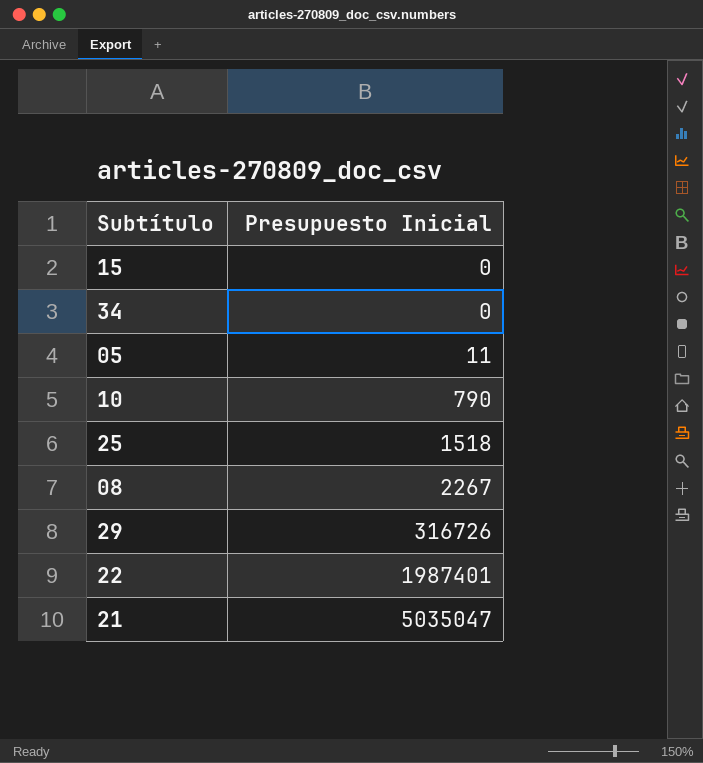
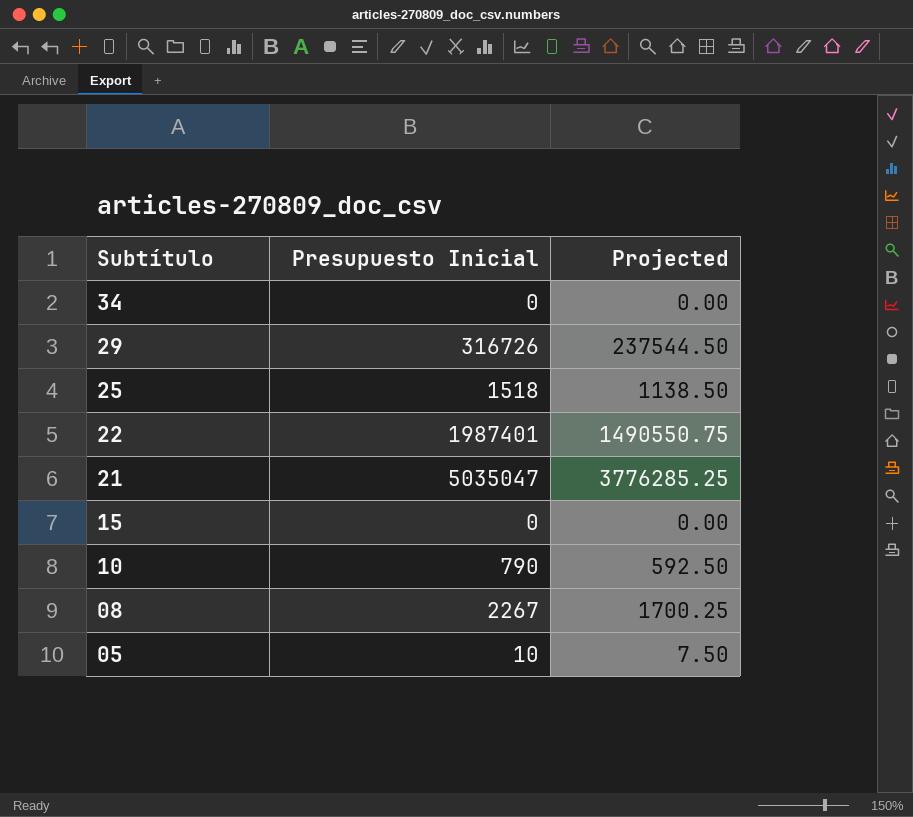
row order: Presupuesto Inicial ascending -> Subtítulo descending
column Projected | formula: none -> [Presupuesto Inicial] * 0.75
05 | Presupuesto Inicial: 11 -> 10

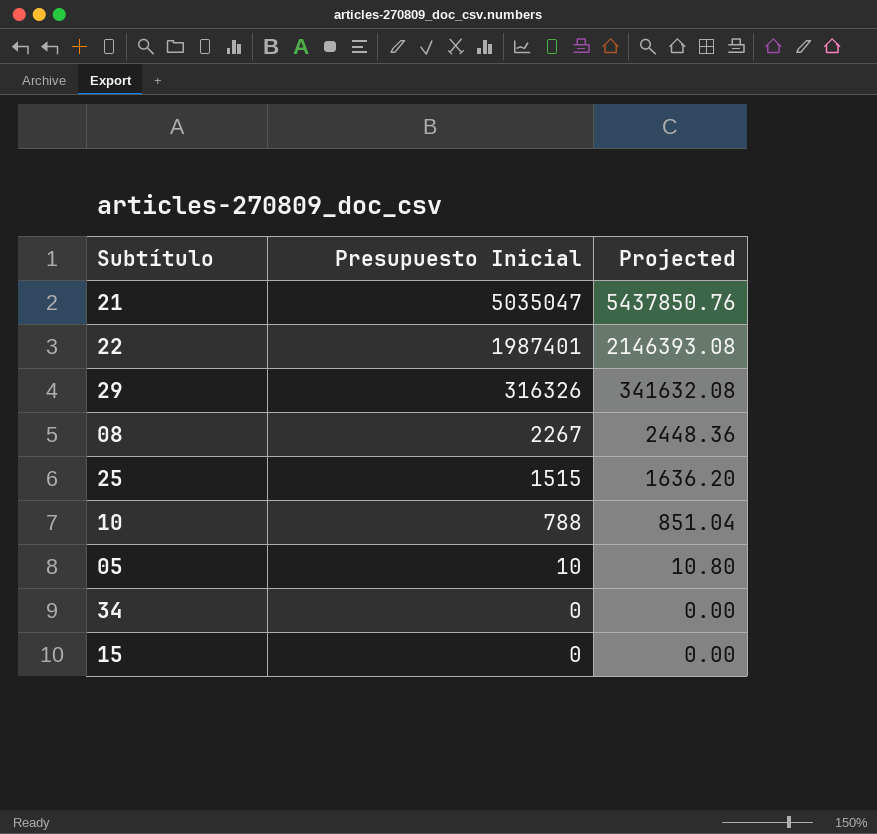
row order: Subtítulo descending -> Presupuesto Inicial descending
column Projected | formula: [Presupuesto Inicial] * 0.75 -> [Presupuesto Inicial] * 1.08
29 | Presupuesto Inicial: 316726 -> 316326
25 | Presupuesto Inicial: 1518 -> 1515
10 | Presupuesto Inicial: 790 -> 788

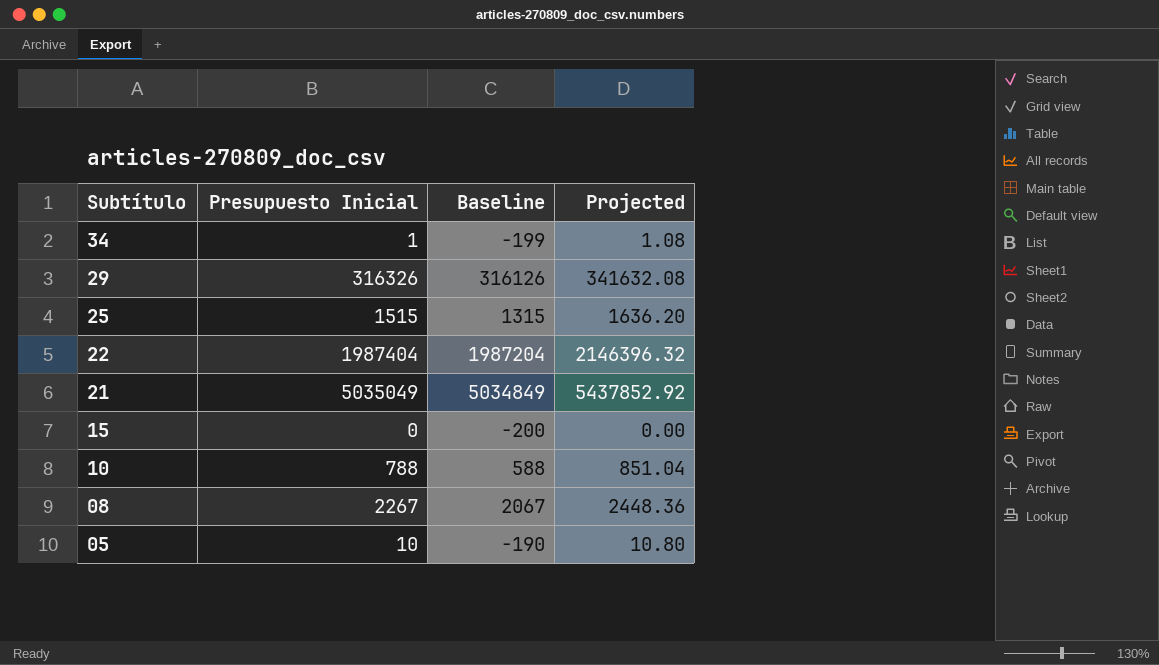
row order: Presupuesto Inicial descending -> Subtítulo descending
column Baseline | formula: none -> [Presupuesto Inicial] - 200
34 | Presupuesto Inicial: 0 -> 1
34 | Projected: 0.00 -> 1.08
22 | Presupuesto Inicial: 1987401 -> 1987404
22 | Projected: 2146393.08 -> 2146396.32
21 | Presupuesto Inicial: 5035047 -> 5035049
21 | Projected: 5437850.76 -> 5437852.92

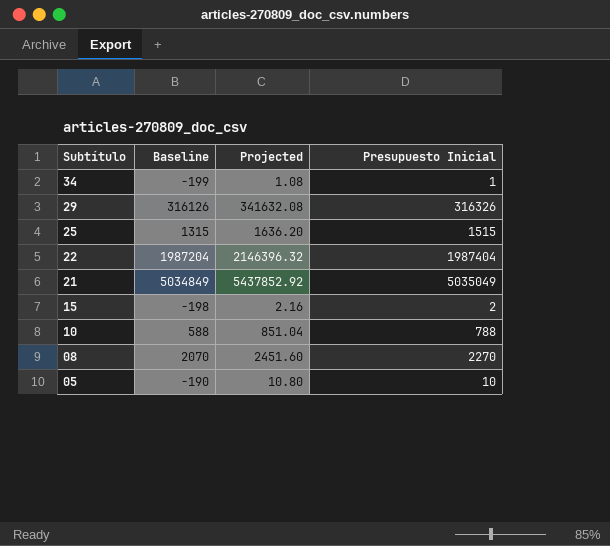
column Presupuesto Inicial | position: 2 -> 4
15 | Baseline: -200 -> -198
15 | Projected: 0.00 -> 2.16
15 | Presupuesto Inicial: 0 -> 2
08 | Baseline: 2067 -> 2070
08 | Projected: 2448.36 -> 2451.60
08 | Presupuesto Inicial: 2267 -> 2270

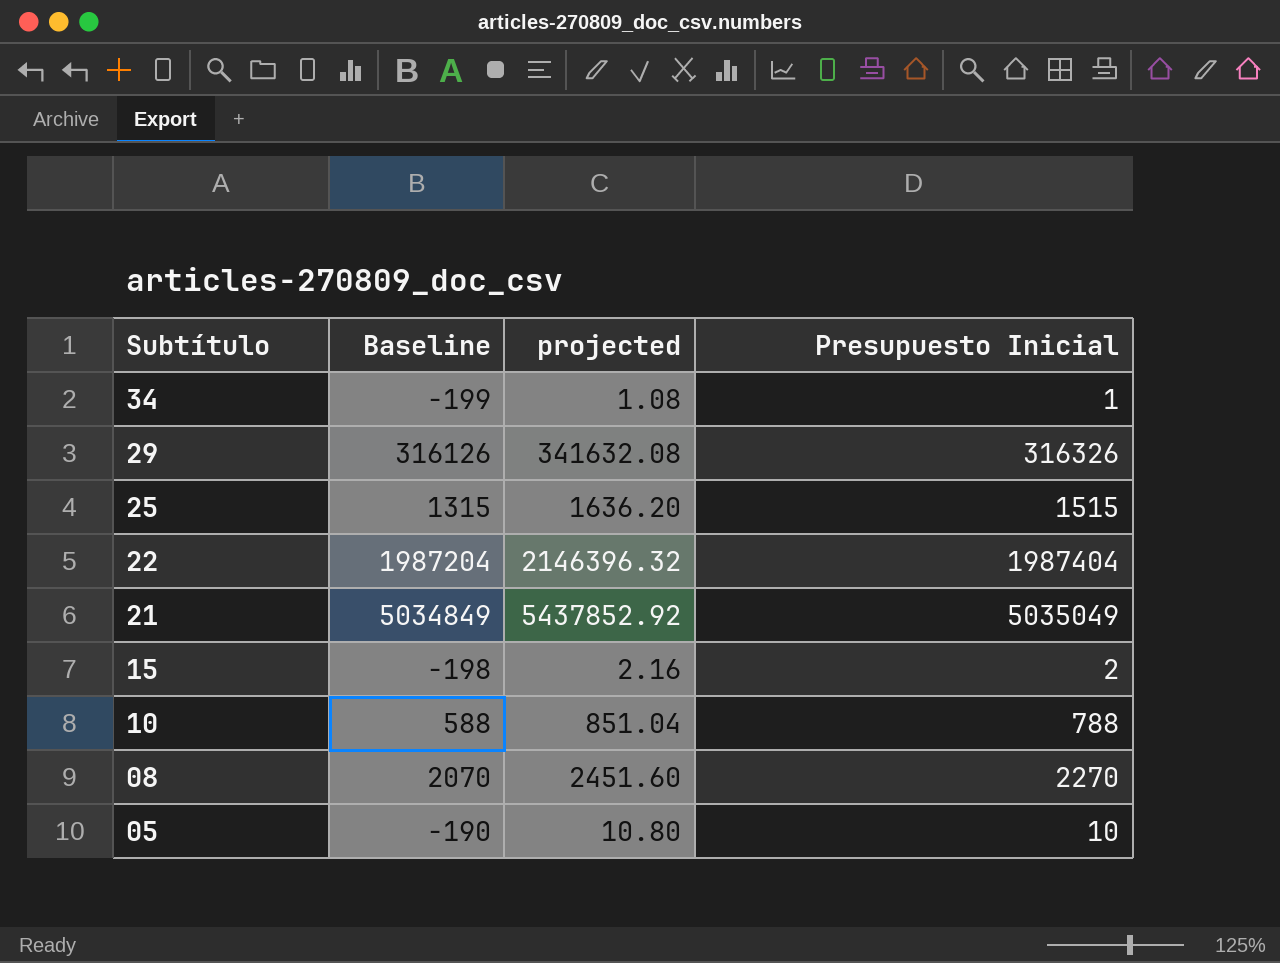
column name: Projected -> projected

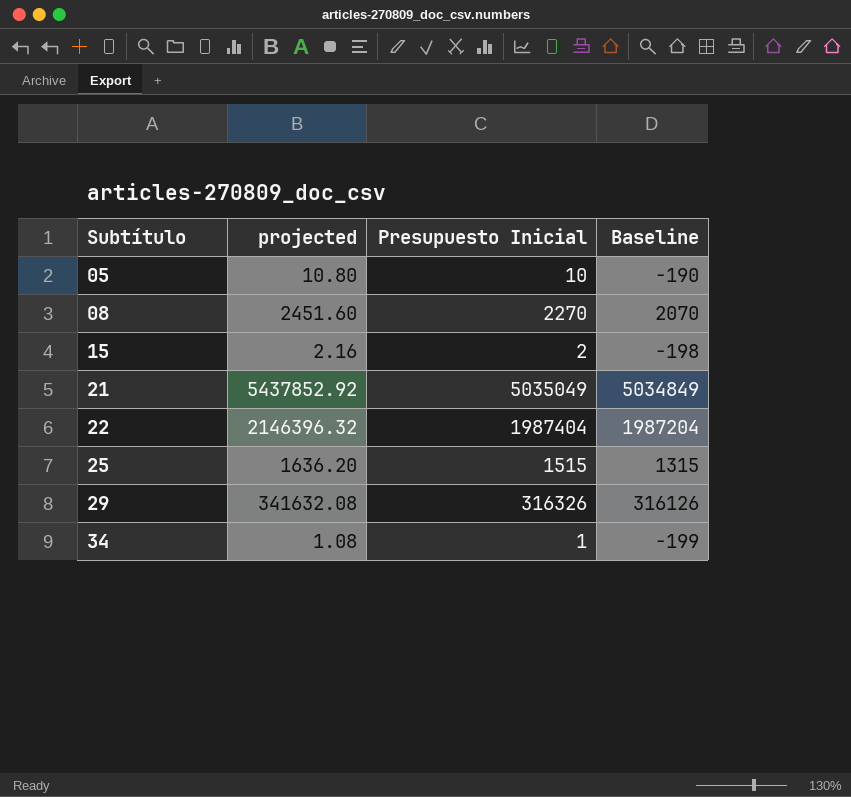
row order: Subtítulo descending -> Subtítulo ascending
column Baseline | position: 2 -> 4
row 10: 588 | 851.04 | 788 -> none

